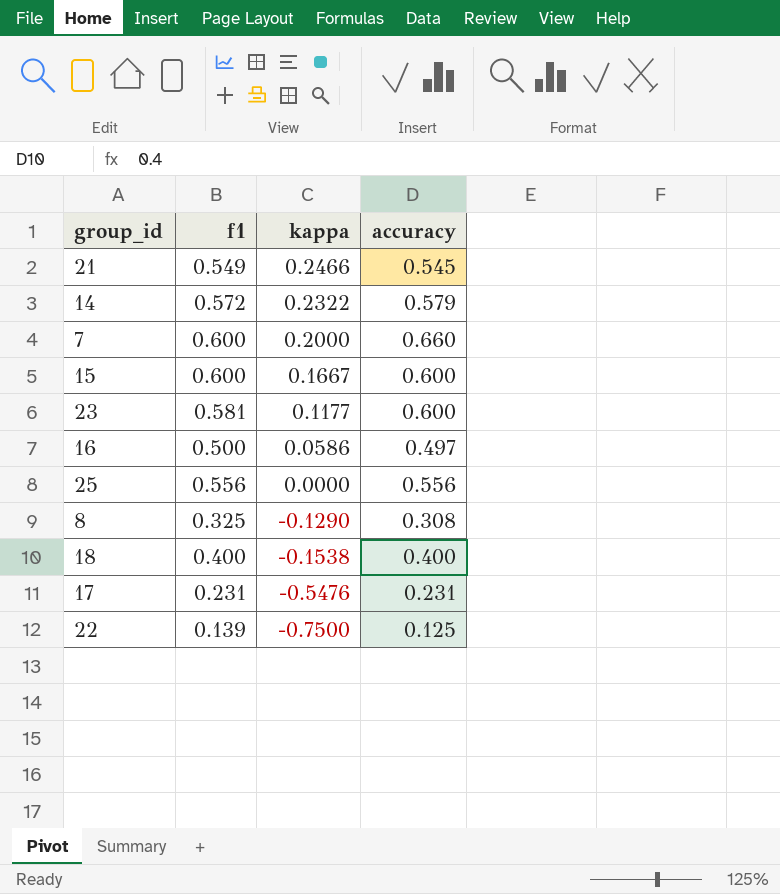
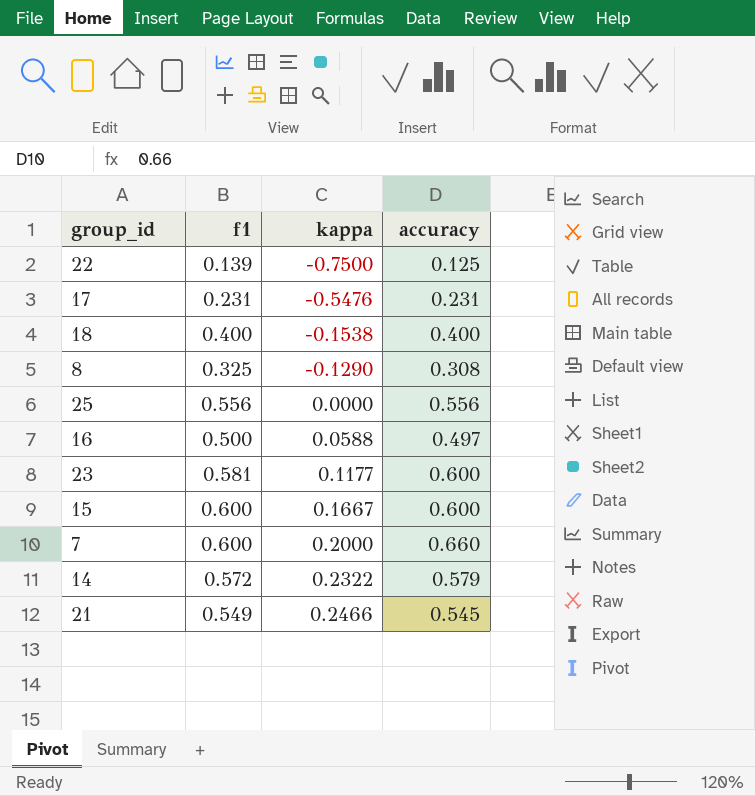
row order: kappa descending -> kappa ascending
16 | kappa: 0.0586 -> 0.0588

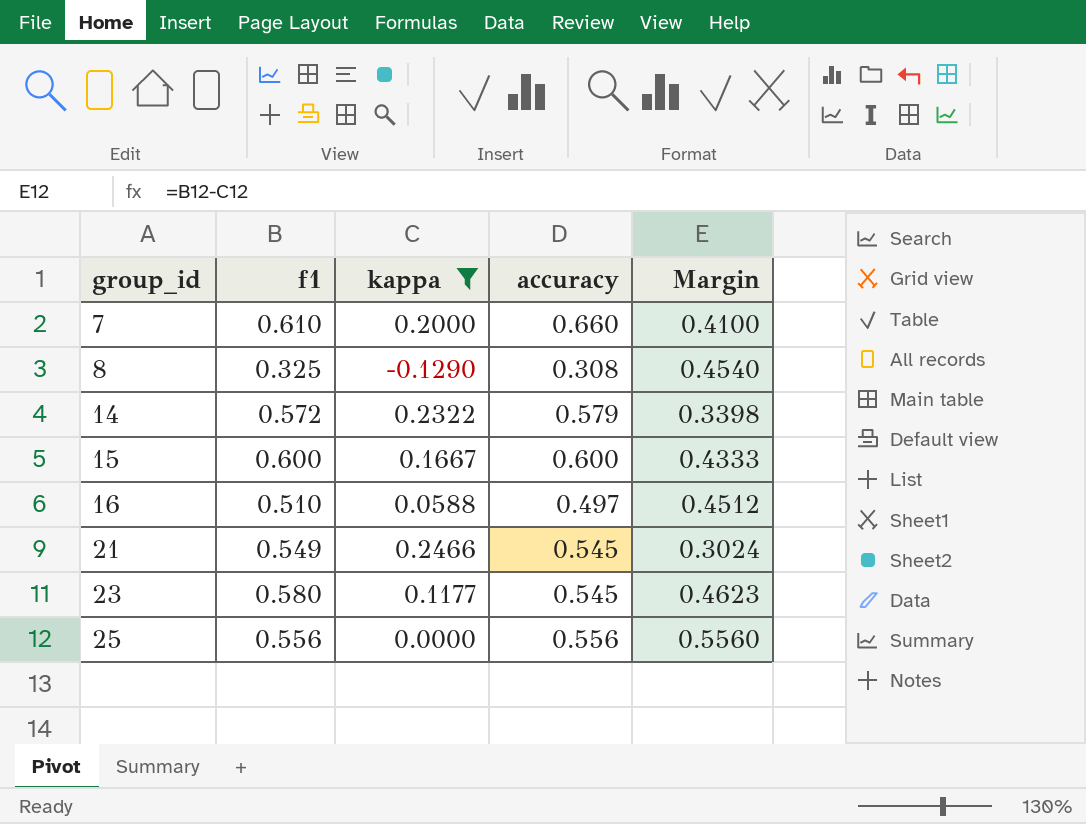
filter: none -> kappa >= -0.1290
row order: kappa ascending -> group_id ascending
column Margin | formula: none -> [f1] - [kappa]
7 | f1: 0.600 -> 0.610
16 | f1: 0.500 -> 0.510
23 | f1: 0.581 -> 0.580
23 | accuracy: 0.600 -> 0.545

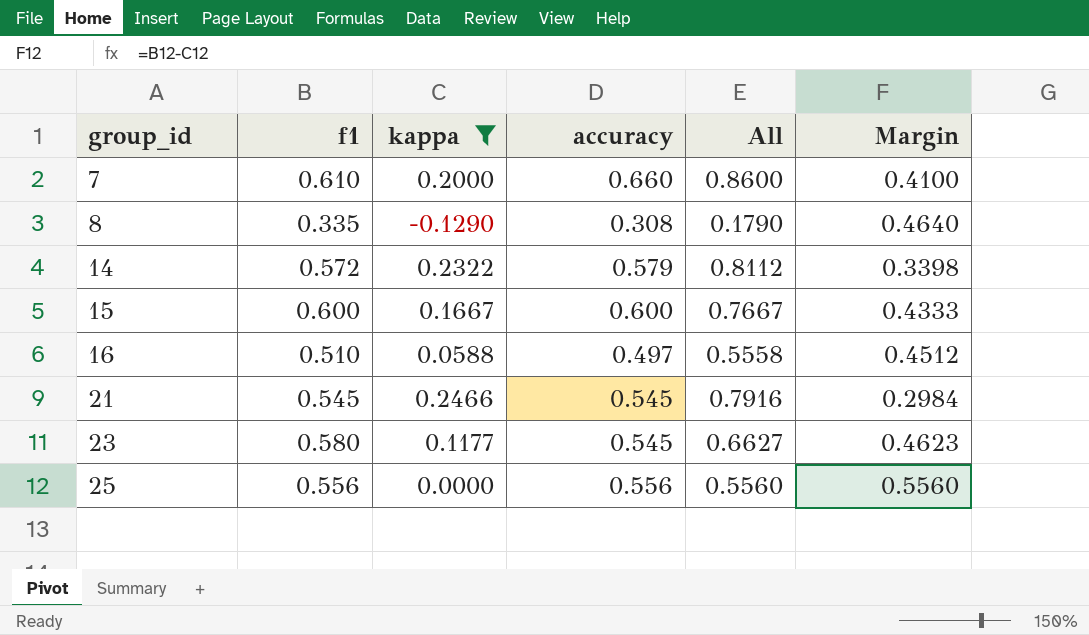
column All | formula: none -> [kappa] + [accuracy]
8 | f1: 0.325 -> 0.335
8 | Margin: 0.4540 -> 0.4640
21 | f1: 0.549 -> 0.545
21 | Margin: 0.3024 -> 0.2984

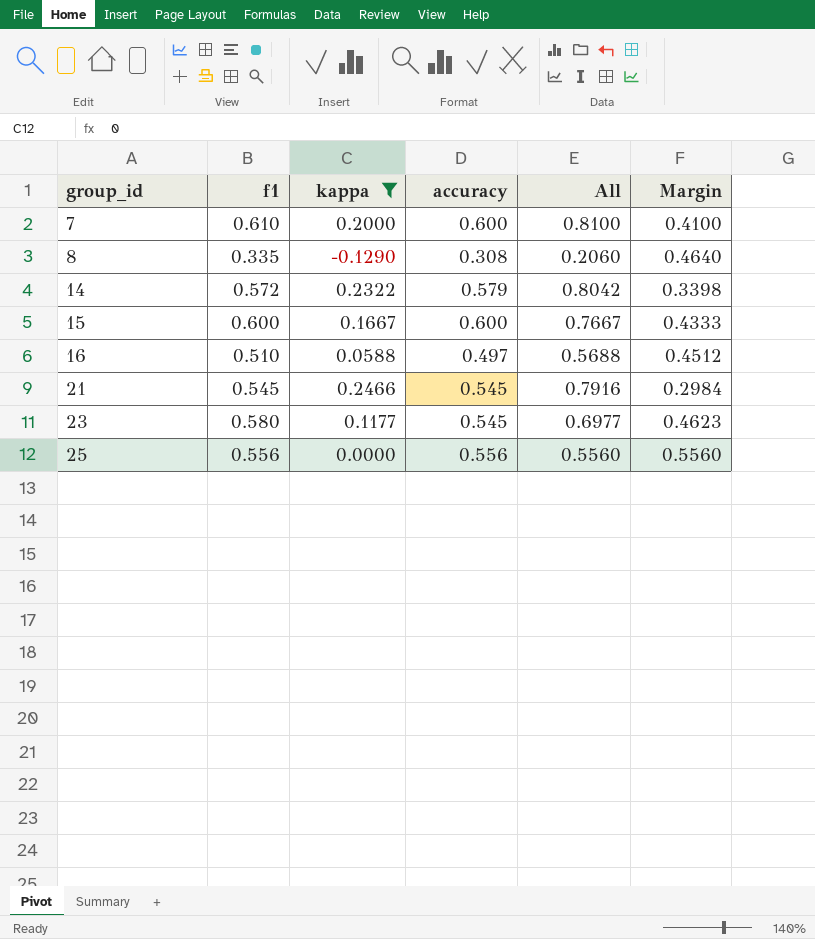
column All | formula: [kappa] + [accuracy] -> [f1] + [kappa]
7 | accuracy: 0.660 -> 0.600

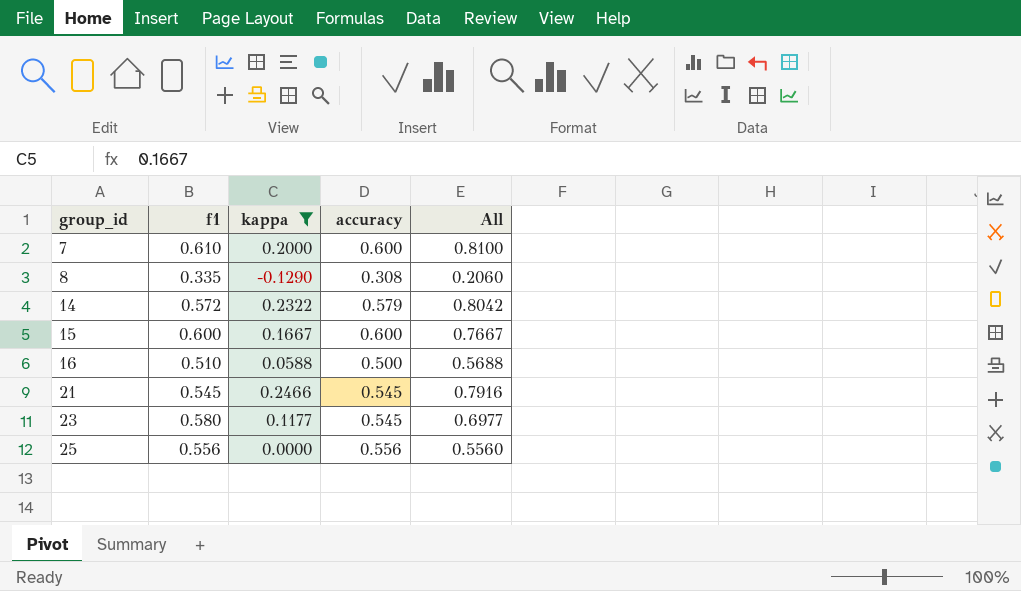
column Margin | formula: [f1] - [kappa] -> none
16 | accuracy: 0.497 -> 0.500

